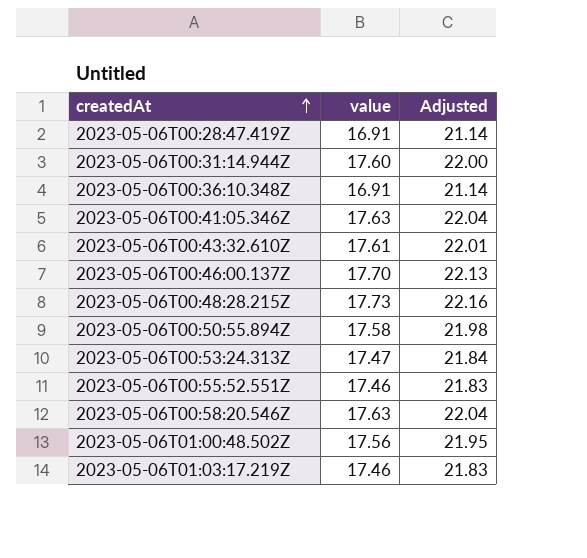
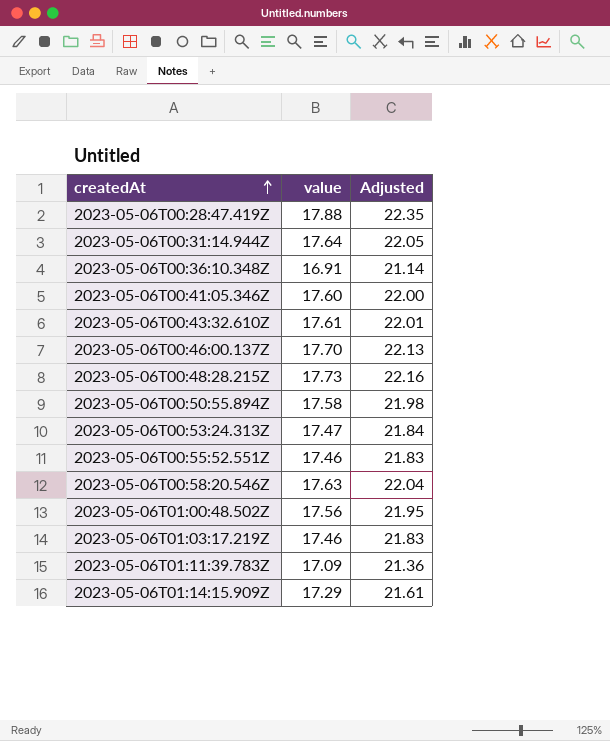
2023-05-06T00:28:47.419Z | value: 16.91 -> 17.88
2023-05-06T00:28:47.419Z | Adjusted: 21.14 -> 22.35
2023-05-06T00:31:14.944Z | value: 17.60 -> 17.64
2023-05-06T00:31:14.944Z | Adjusted: 22.00 -> 22.05
2023-05-06T00:41:05.346Z | value: 17.63 -> 17.60
2023-05-06T00:41:05.346Z | Adjusted: 22.04 -> 22.00
row 2023-05-06T01:11:39.783Z: none -> 17.09 | 21.36
row 2023-05-06T01:14:15.909Z: none -> 17.29 | 21.61

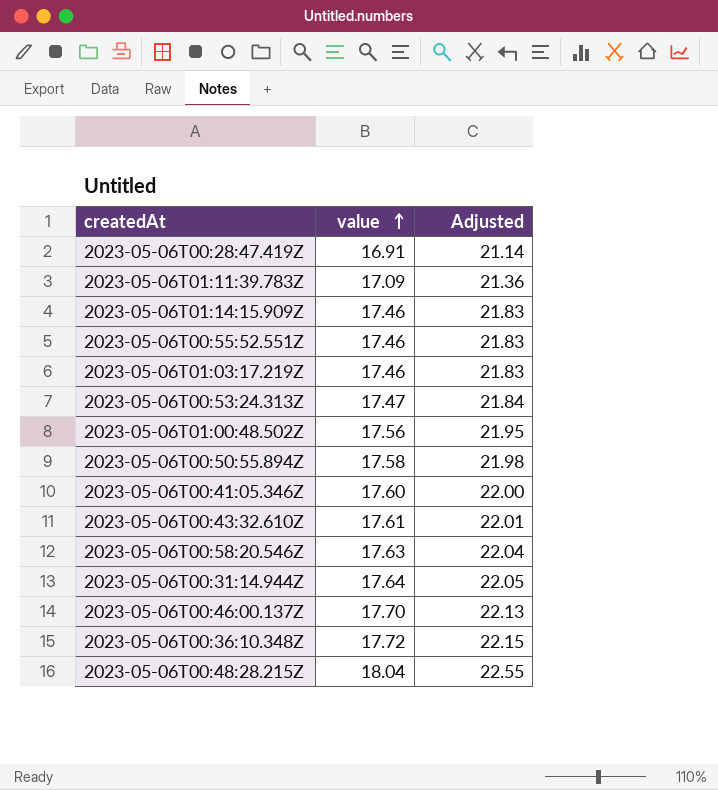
row order: createdAt ascending -> value ascending
2023-05-06T00:28:47.419Z | value: 17.88 -> 16.91
2023-05-06T00:28:47.419Z | Adjusted: 22.35 -> 21.14
2023-05-06T01:14:15.909Z | value: 17.29 -> 17.46
2023-05-06T01:14:15.909Z | Adjusted: 21.61 -> 21.83
2023-05-06T00:36:10.348Z | value: 16.91 -> 17.72
2023-05-06T00:36:10.348Z | Adjusted: 21.14 -> 22.15
2023-05-06T00:48:28.215Z | value: 17.73 -> 18.04
2023-05-06T00:48:28.215Z | Adjusted: 22.16 -> 22.55

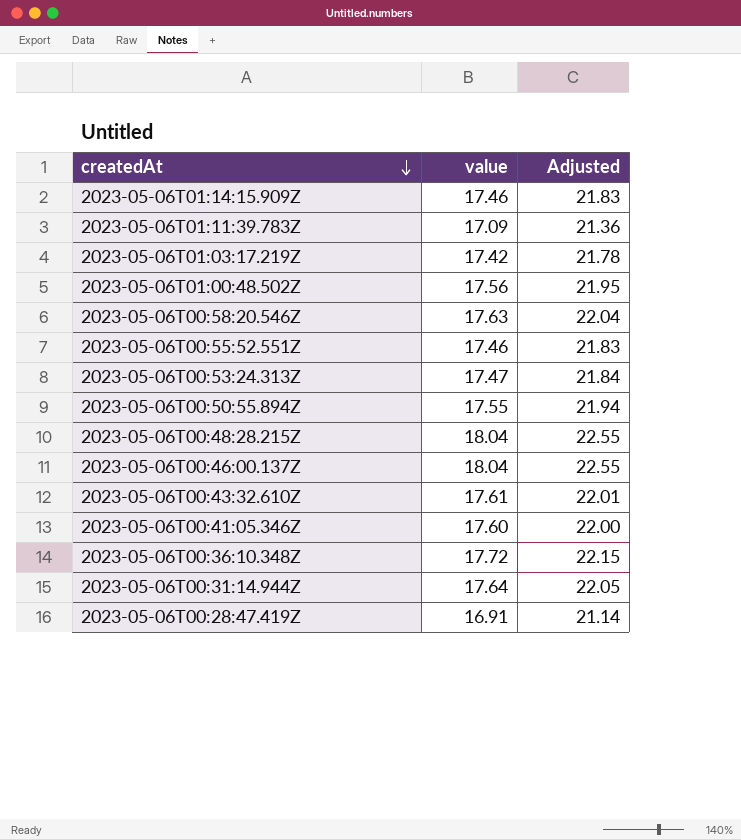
row order: value ascending -> createdAt descending
2023-05-06T01:03:17.219Z | value: 17.46 -> 17.42
2023-05-06T01:03:17.219Z | Adjusted: 21.83 -> 21.78
2023-05-06T00:50:55.894Z | value: 17.58 -> 17.55
2023-05-06T00:50:55.894Z | Adjusted: 21.98 -> 21.94
2023-05-06T00:46:00.137Z | value: 17.70 -> 18.04
2023-05-06T00:46:00.137Z | Adjusted: 22.13 -> 22.55

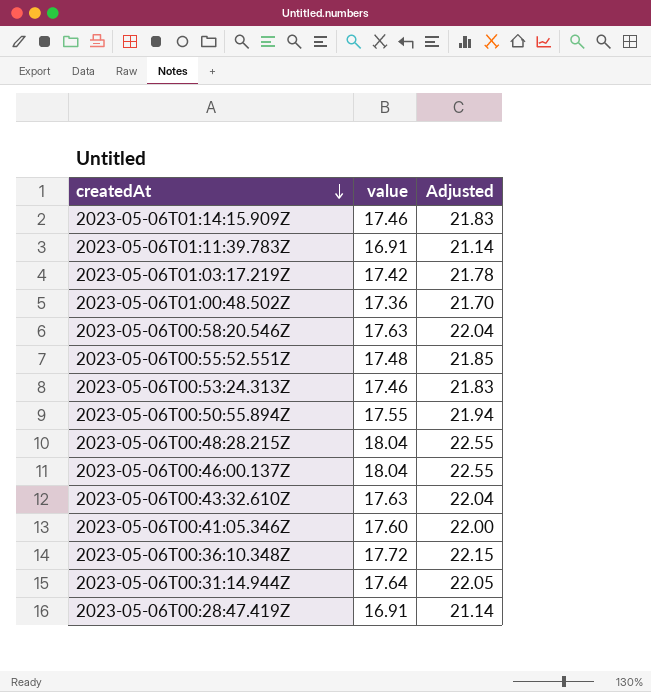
2023-05-06T01:11:39.783Z | value: 17.09 -> 16.91
2023-05-06T01:11:39.783Z | Adjusted: 21.36 -> 21.14
2023-05-06T01:00:48.502Z | value: 17.56 -> 17.36
2023-05-06T01:00:48.502Z | Adjusted: 21.95 -> 21.70
2023-05-06T00:55:52.551Z | value: 17.46 -> 17.48
2023-05-06T00:55:52.551Z | Adjusted: 21.83 -> 21.85
2023-05-06T00:53:24.313Z | value: 17.47 -> 17.46
2023-05-06T00:53:24.313Z | Adjusted: 21.84 -> 21.83
2023-05-06T00:43:32.610Z | value: 17.61 -> 17.63
2023-05-06T00:43:32.610Z | Adjusted: 22.01 -> 22.04

